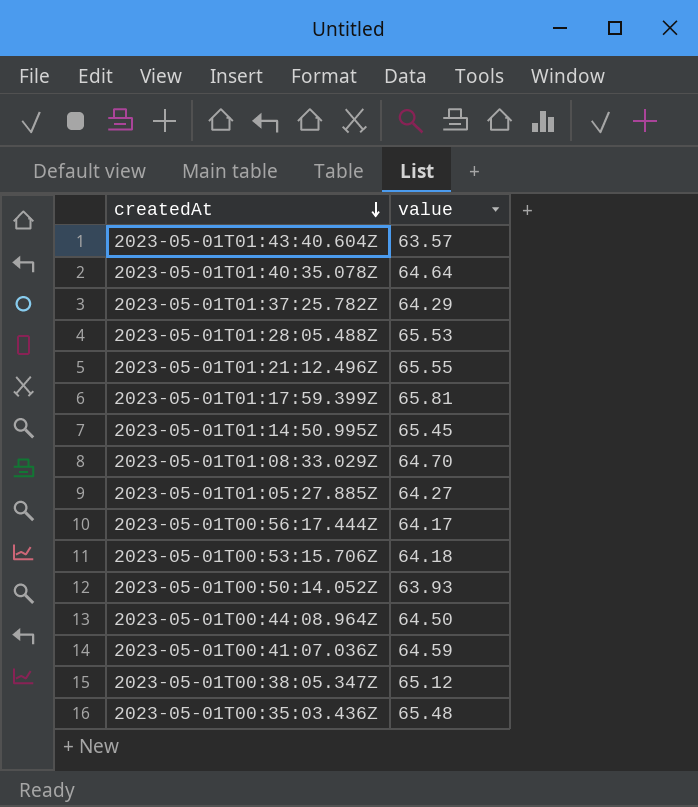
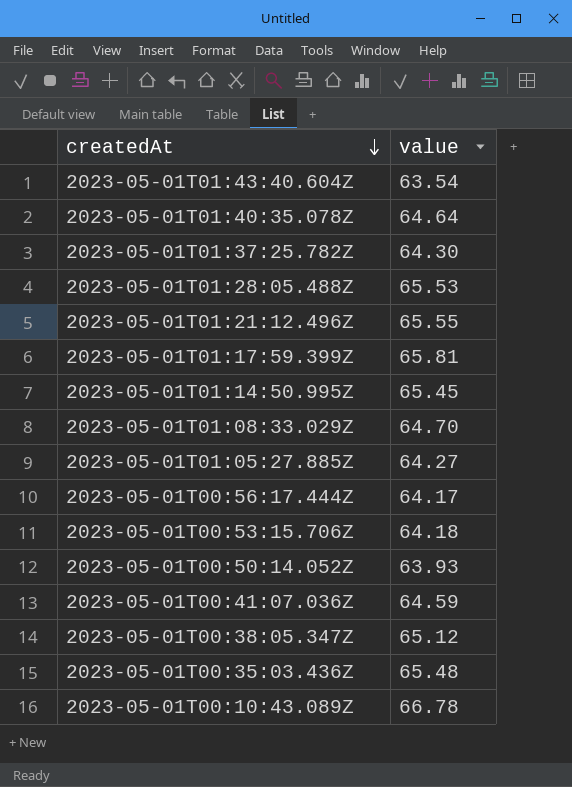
row 2023-05-01T00:44:08.964Z: 64.50 -> none
2023-05-01T01:43:40.604Z | value: 63.57 -> 63.54
2023-05-01T01:37:25.782Z | value: 64.29 -> 64.30
row 2023-05-01T00:10:43.089Z: none -> 66.78

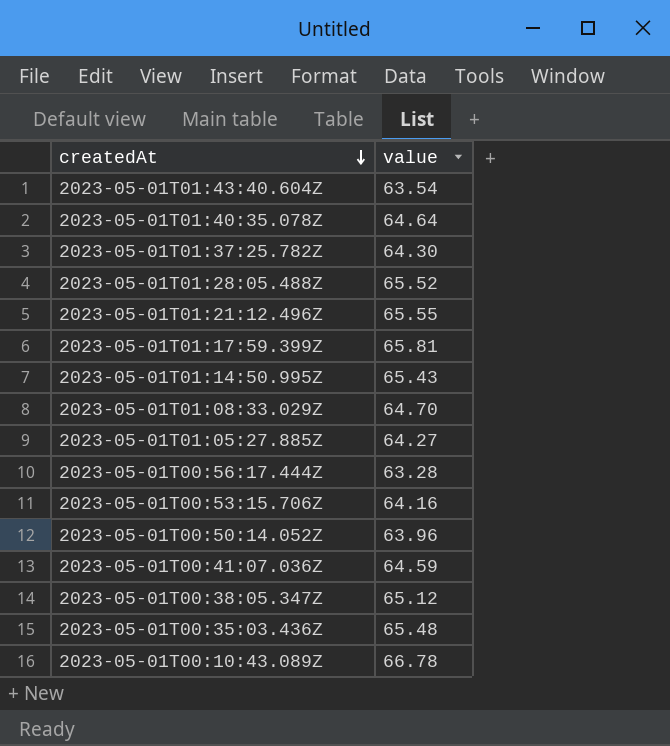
2023-05-01T01:28:05.488Z | value: 65.53 -> 65.52
2023-05-01T01:14:50.995Z | value: 65.45 -> 65.43
2023-05-01T00:56:17.444Z | value: 64.17 -> 63.28
2023-05-01T00:53:15.706Z | value: 64.18 -> 64.16
2023-05-01T00:50:14.052Z | value: 63.93 -> 63.96

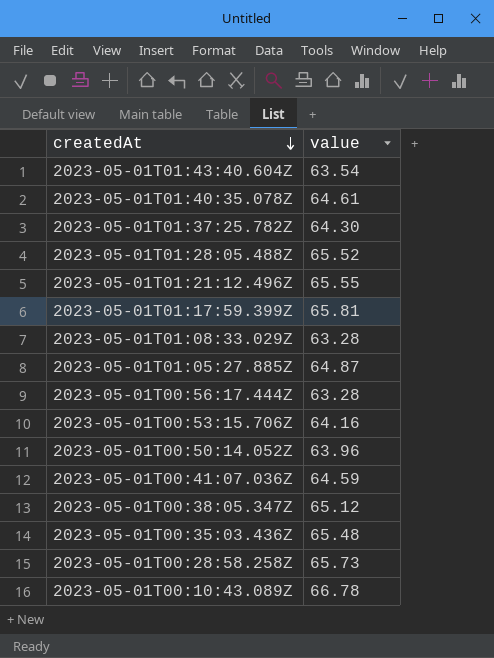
row 2023-05-01T01:14:50.995Z: 65.43 -> none
2023-05-01T01:40:35.078Z | value: 64.64 -> 64.61
2023-05-01T01:08:33.029Z | value: 64.70 -> 63.28
2023-05-01T01:05:27.885Z | value: 64.27 -> 64.87
row 2023-05-01T00:28:58.258Z: none -> 65.73

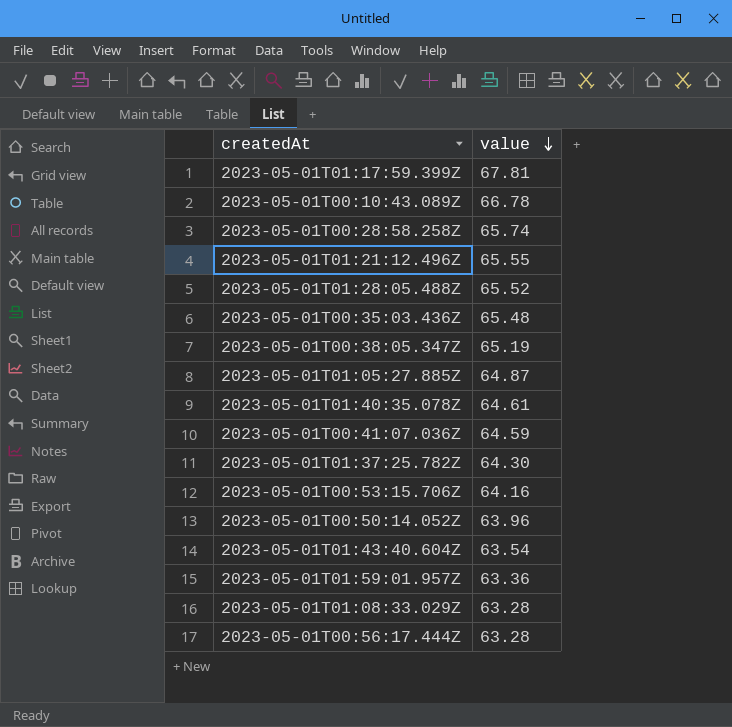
row order: createdAt descending -> value descending
2023-05-01T01:17:59.399Z | value: 65.81 -> 67.81
2023-05-01T00:28:58.258Z | value: 65.73 -> 65.74
2023-05-01T00:38:05.347Z | value: 65.12 -> 65.19
row 2023-05-01T01:59:01.957Z: none -> 63.36

